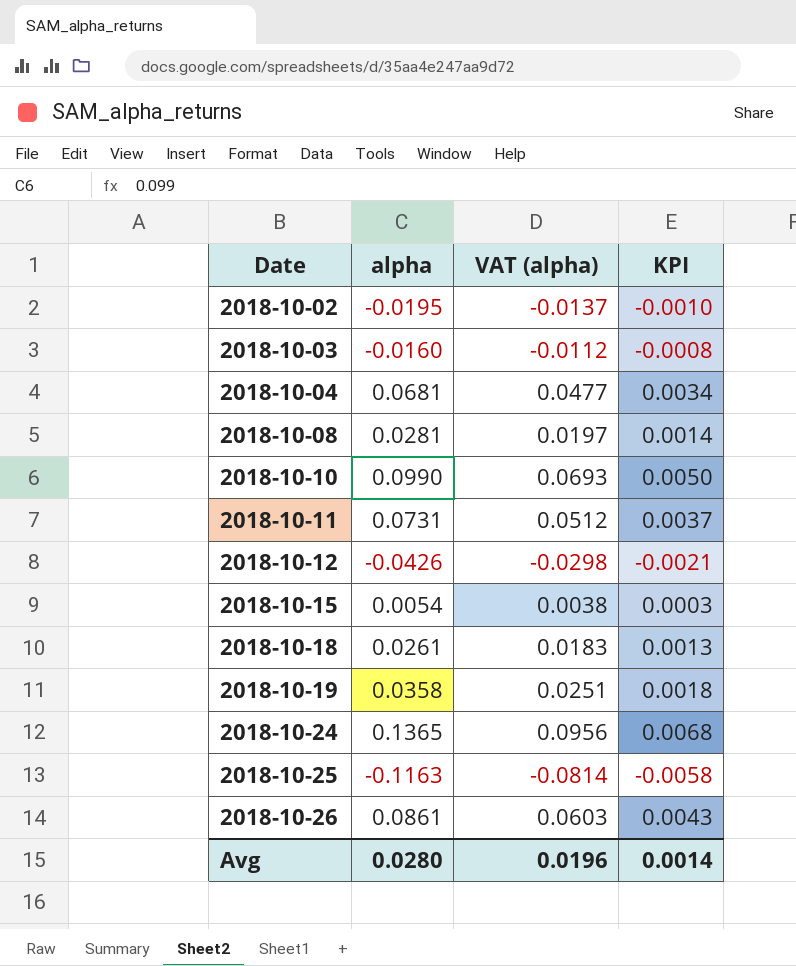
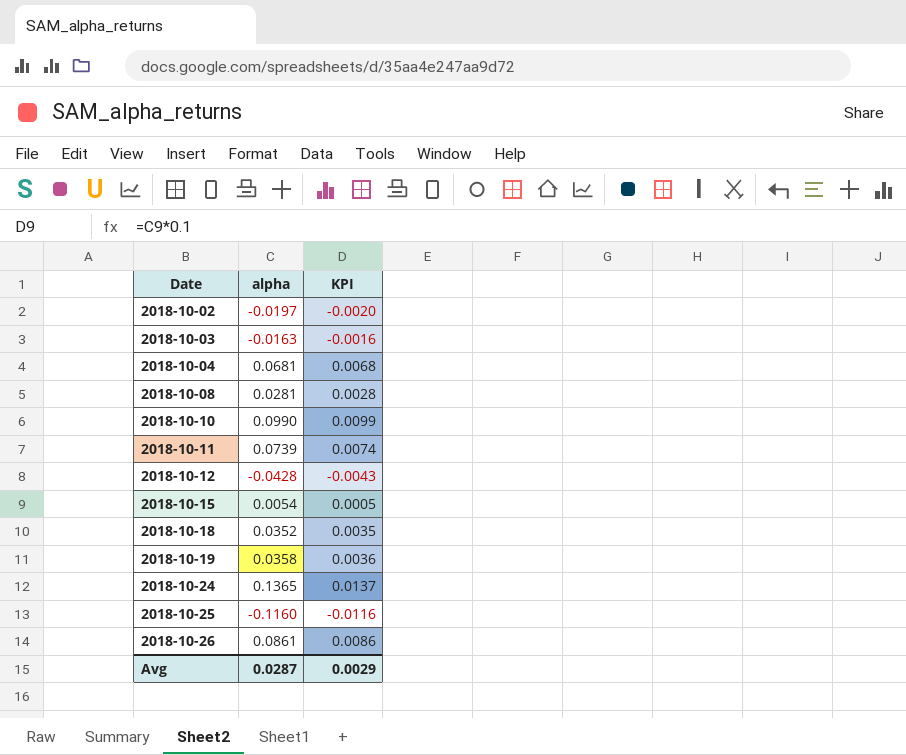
column VAT (alpha) | formula: [alpha] * 0.7 -> none
column KPI | formula: [alpha] * 0.05 -> [alpha] * 0.1
2018-10-02 | alpha: -0.0195 -> -0.0197
2018-10-03 | alpha: -0.0160 -> -0.0163
2018-10-11 | alpha: 0.0731 -> 0.0739
2018-10-12 | alpha: -0.0426 -> -0.0428
2018-10-18 | alpha: 0.0261 -> 0.0352
2018-10-25 | alpha: -0.1163 -> -0.1160
Avg | alpha: 0.0280 -> 0.0287
Avg | KPI: 0.0014 -> 0.0029

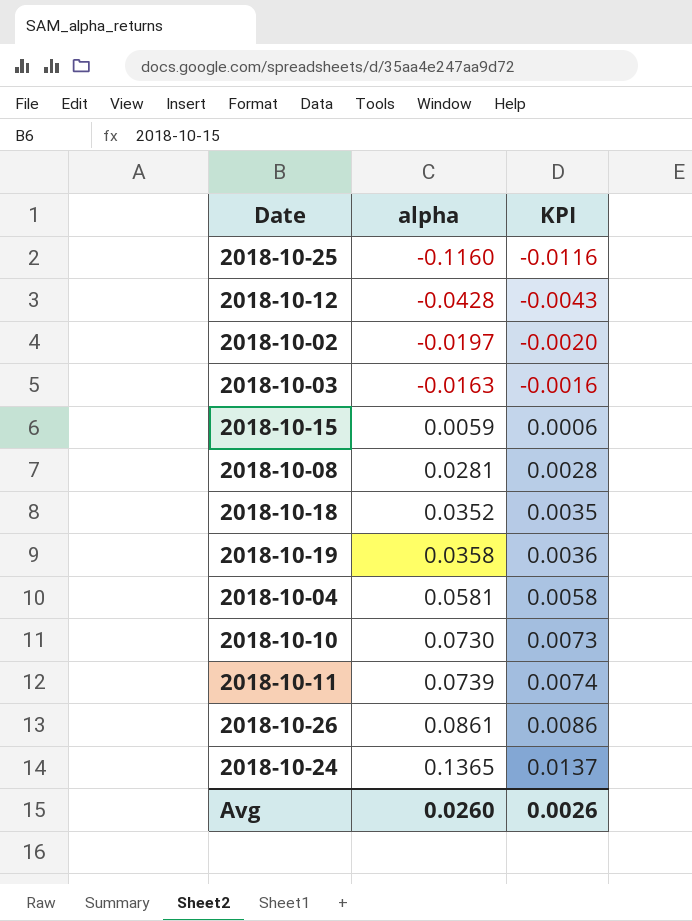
row order: Date ascending -> alpha ascending
2018-10-15 | alpha: 0.0054 -> 0.0059
2018-10-15 | KPI: 0.0005 -> 0.0006
2018-10-04 | alpha: 0.0681 -> 0.0581
2018-10-04 | KPI: 0.0068 -> 0.0058
2018-10-10 | alpha: 0.0990 -> 0.0730
2018-10-10 | KPI: 0.0099 -> 0.0073
Avg | alpha: 0.0287 -> 0.0260
Avg | KPI: 0.0029 -> 0.0026

